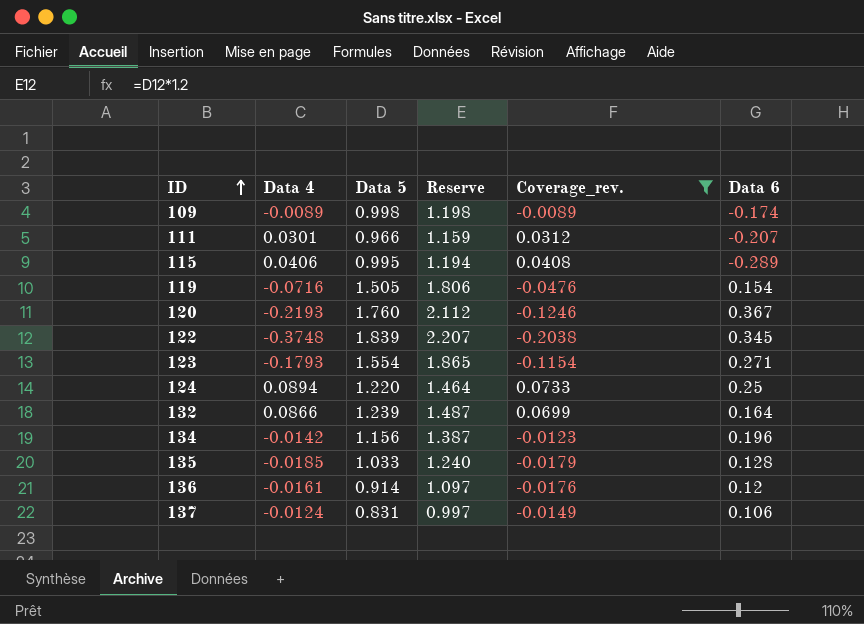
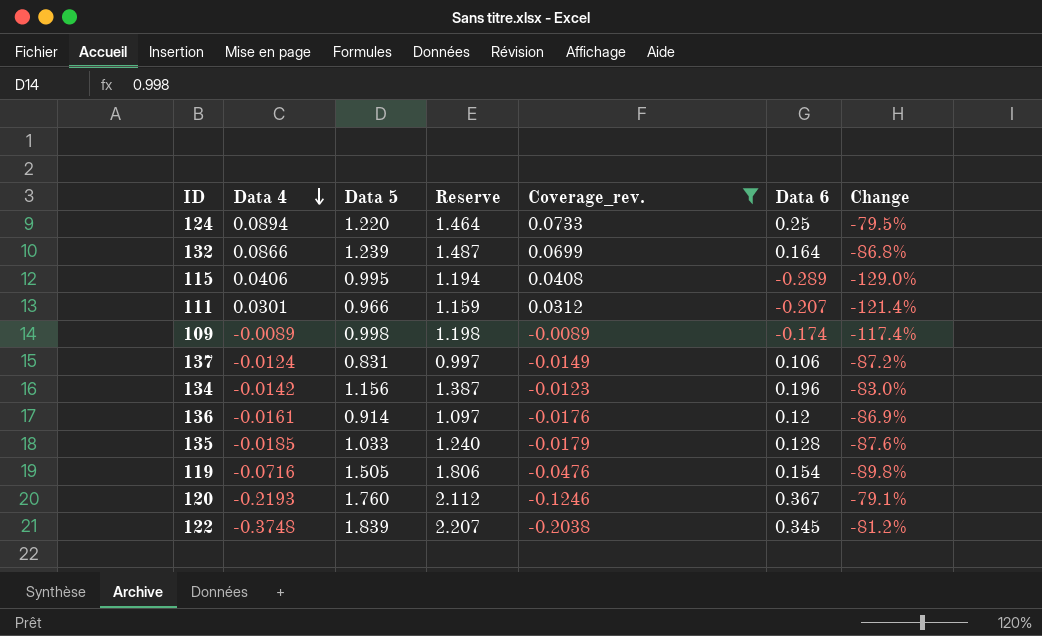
row order: ID ascending -> Data 4 descending
column Change | formula: none -> ([Data 6] - [Data 5]) / [Data 5]
row 123: -0.1793 | 1.554 | 1.865 | -0.1154 | 0.271 -> none

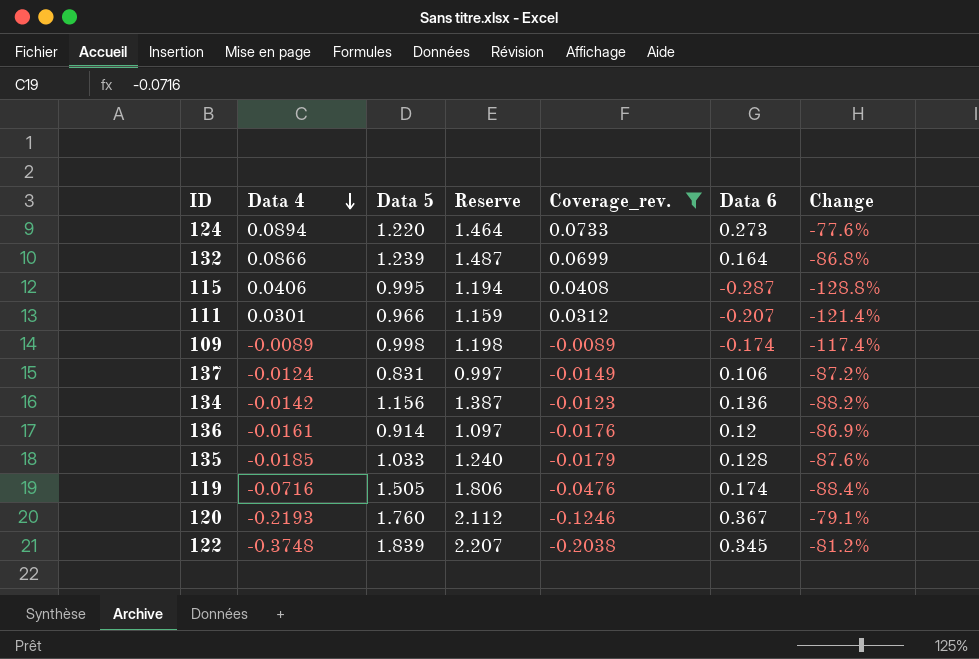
124 | Data 6: 0.25 -> 0.273
124 | Change: -79.5% -> -77.6%
115 | Data 6: -0.289 -> -0.287
115 | Change: -129.0% -> -128.8%
134 | Data 6: 0.196 -> 0.136
134 | Change: -83.0% -> -88.2%
119 | Data 6: 0.154 -> 0.174
119 | Change: -89.8% -> -88.4%

